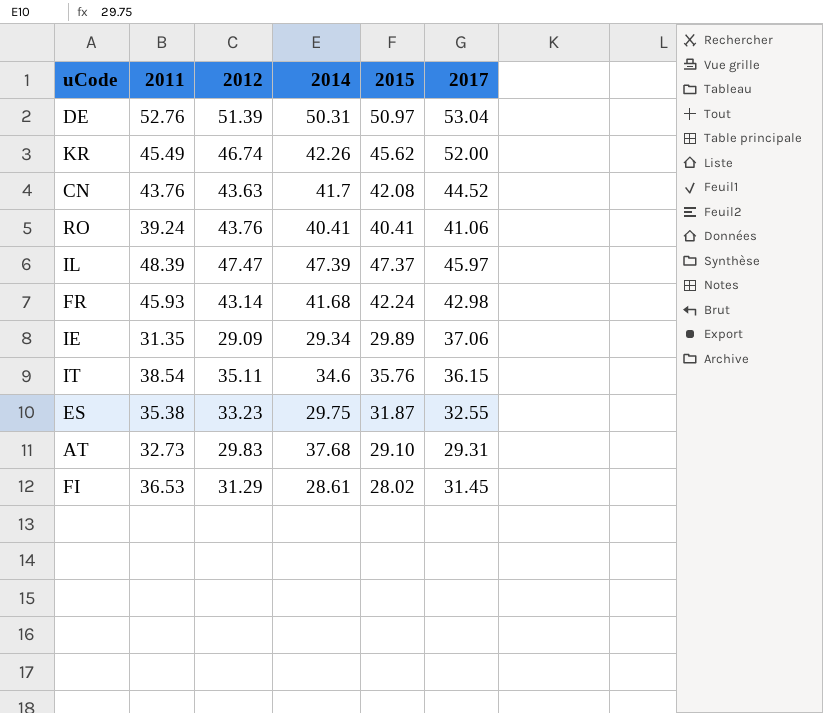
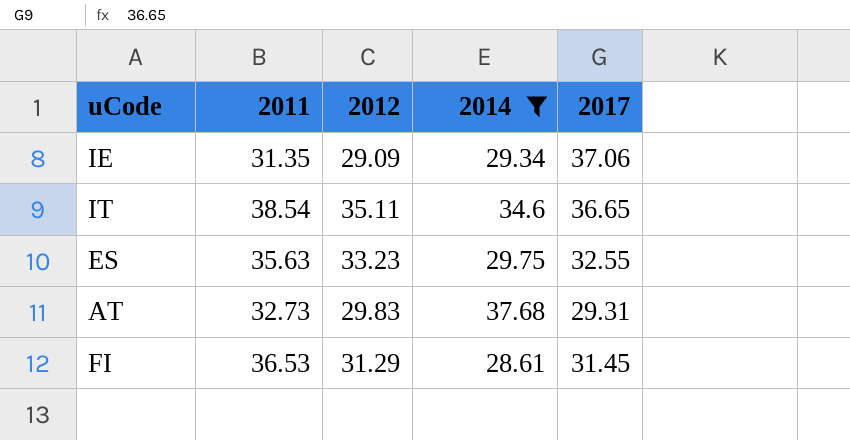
filter: none -> 2014 <= 37.68
column 2015 | position: 5 -> none
IT | 2017: 36.15 -> 36.65
ES | 2011: 35.38 -> 35.63

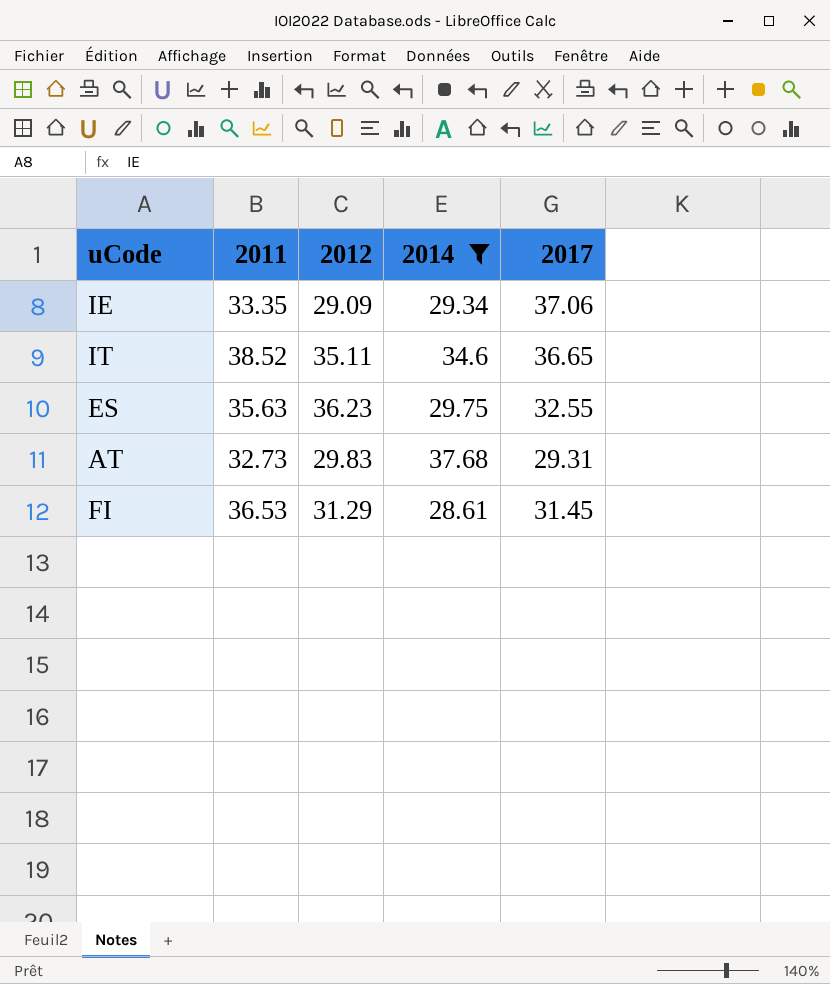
IE | 2011: 31.35 -> 33.35
IT | 2011: 38.54 -> 38.52
ES | 2012: 33.23 -> 36.23

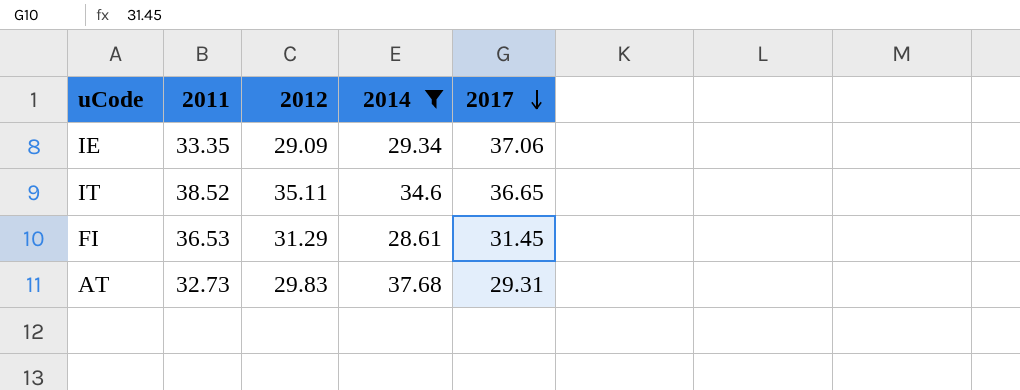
row order: none -> 2017 descending
row ES: 35.63 | 36.23 | 29.75 | 32.55 -> none

